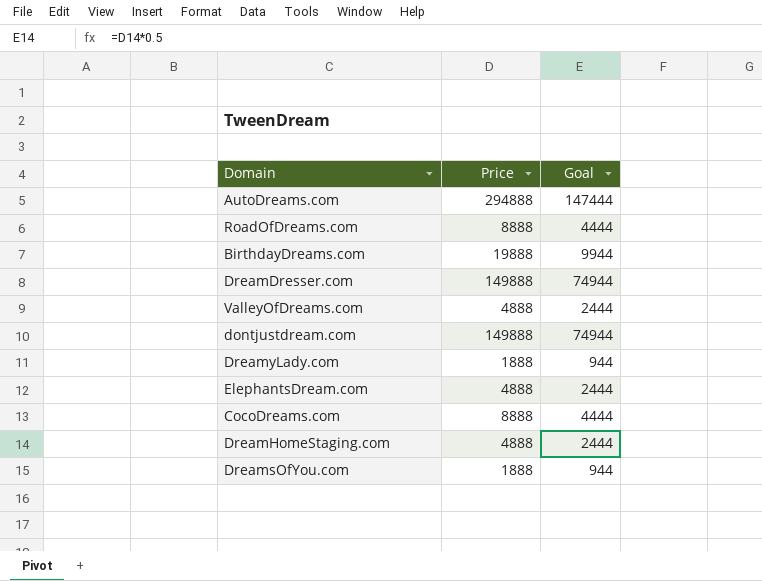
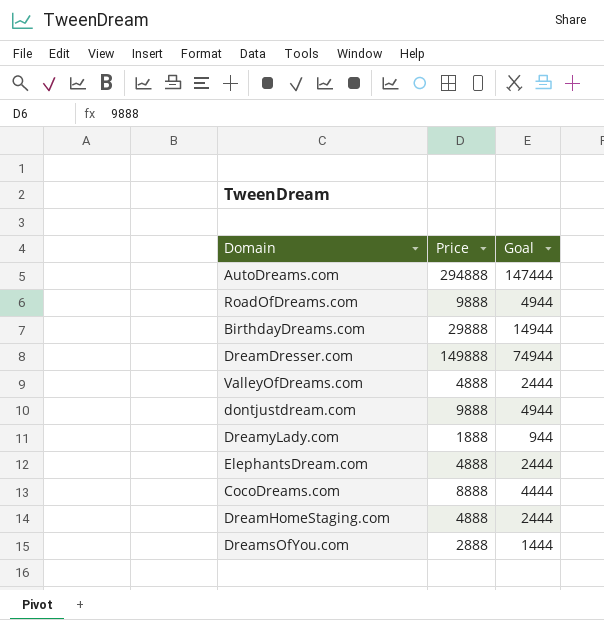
RoadOfDreams.com | Price: 8888 -> 9888
RoadOfDreams.com | Goal: 4444 -> 4944
BirthdayDreams.com | Price: 19888 -> 29888
BirthdayDreams.com | Goal: 9944 -> 14944
dontjustdream.com | Price: 149888 -> 9888
dontjustdream.com | Goal: 74944 -> 4944
DreamsOfYou.com | Price: 1888 -> 2888
DreamsOfYou.com | Goal: 944 -> 1444

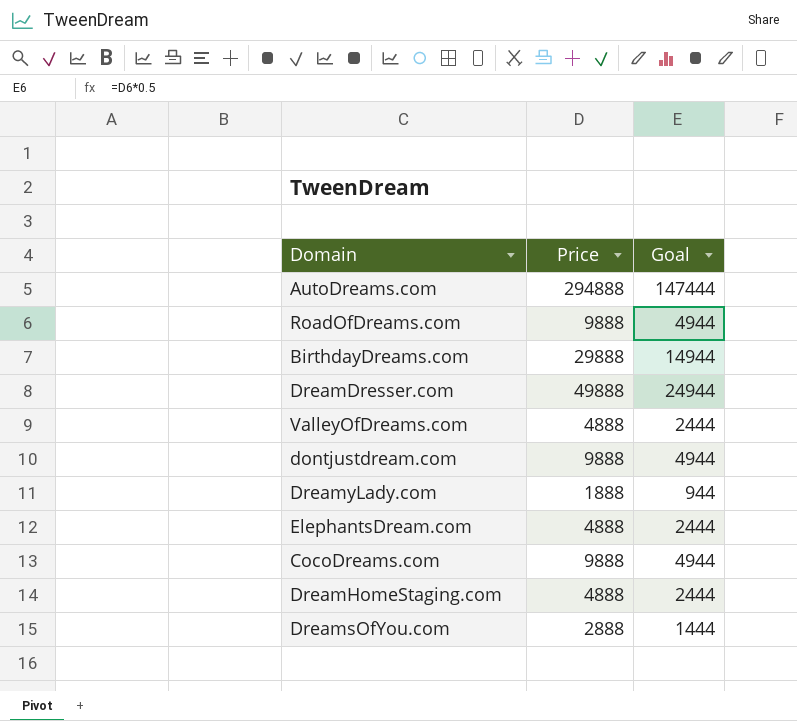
DreamDresser.com | Price: 149888 -> 49888
DreamDresser.com | Goal: 74944 -> 24944
CocoDreams.com | Price: 8888 -> 9888
CocoDreams.com | Goal: 4444 -> 4944

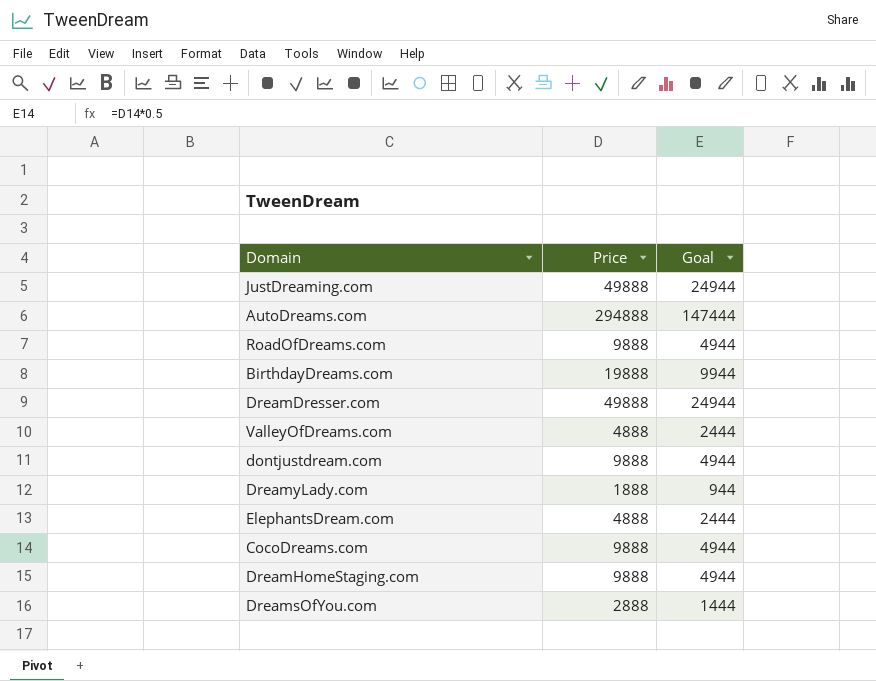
row JustDreaming.com: none -> 49888 | 24944
BirthdayDreams.com | Price: 29888 -> 19888
BirthdayDreams.com | Goal: 14944 -> 9944
DreamHomeStaging.com | Price: 4888 -> 9888
DreamHomeStaging.com | Goal: 2444 -> 4944

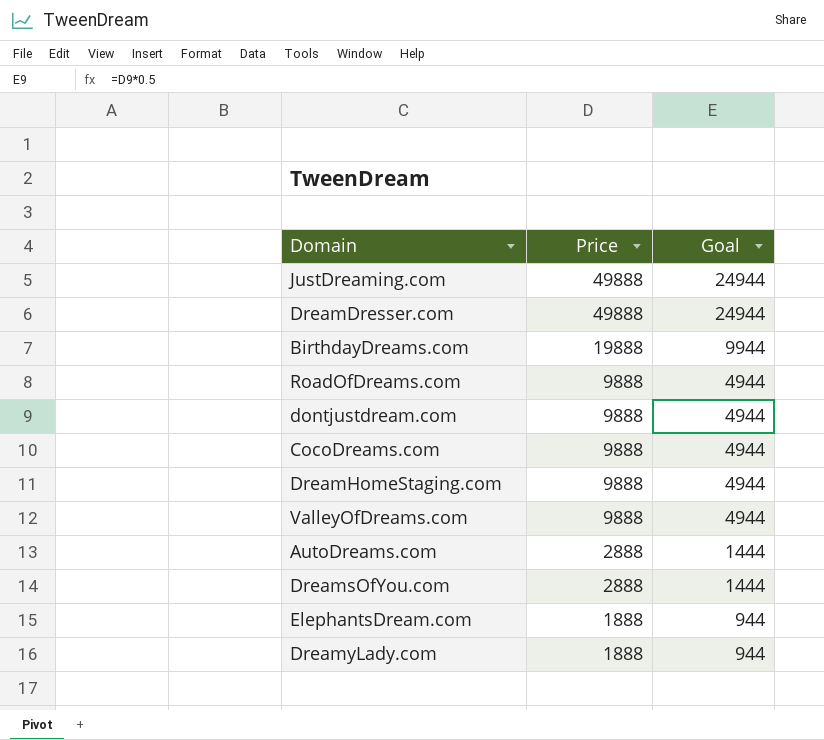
row order: none -> Price descending
ValleyOfDreams.com | Price: 4888 -> 9888
ValleyOfDreams.com | Goal: 2444 -> 4944
AutoDreams.com | Price: 294888 -> 2888
AutoDreams.com | Goal: 147444 -> 1444
ElephantsDream.com | Price: 4888 -> 1888
ElephantsDream.com | Goal: 2444 -> 944

